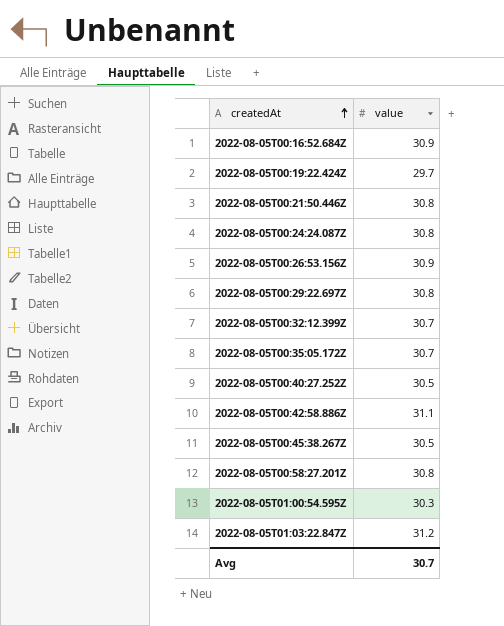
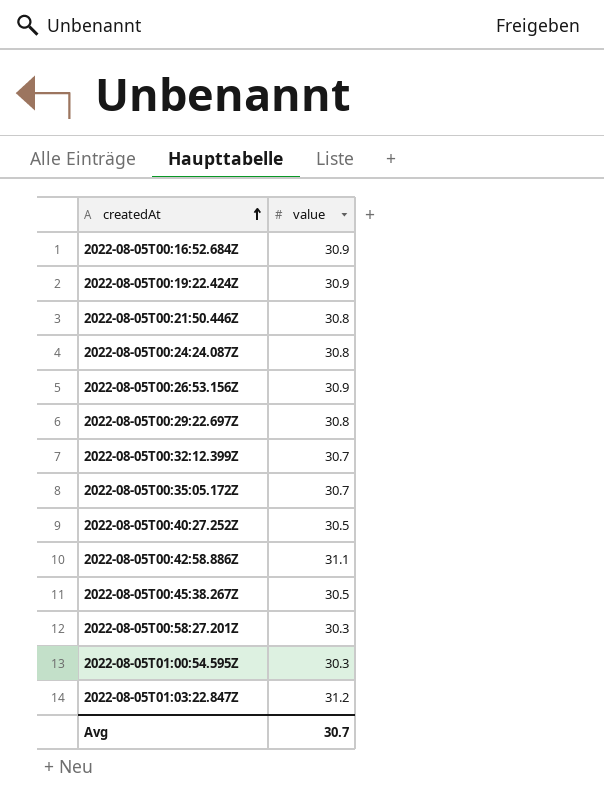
2022-08-05T00:19:22.424Z | value: 29.7 -> 30.9
2022-08-05T00:58:27.201Z | value: 30.8 -> 30.3

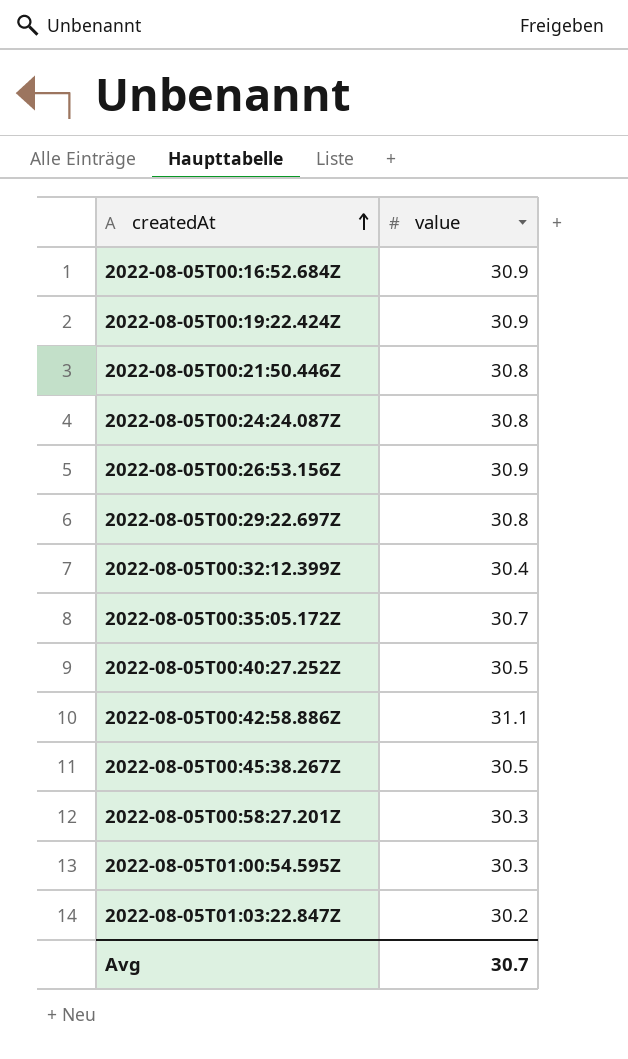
2022-08-05T00:32:12.399Z | value: 30.7 -> 30.4
2022-08-05T01:03:22.847Z | value: 31.2 -> 30.2

